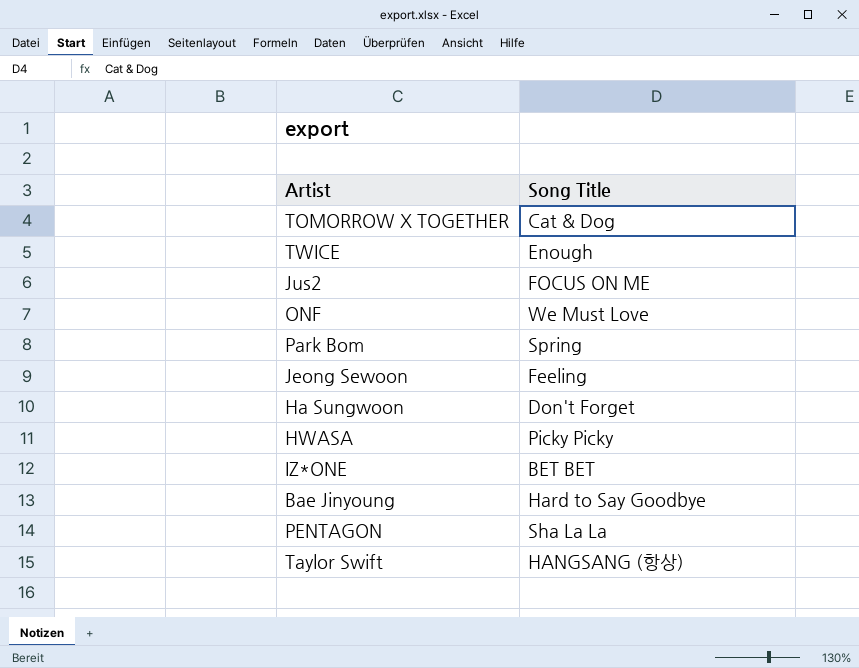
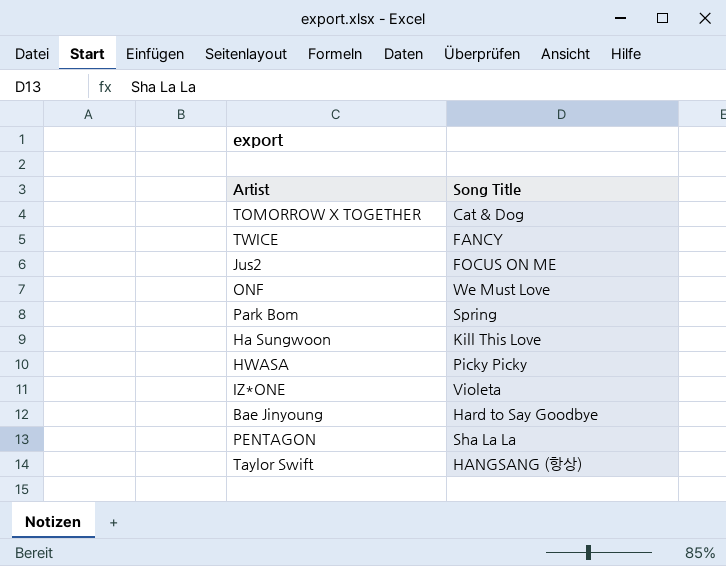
row Jeong Sewoon: Feeling -> none
TWICE | Song Title: Enough -> FANCY
Ha Sungwoon | Song Title: Don't Forget -> Kill This Love
IZ*ONE | Song Title: BET BET -> Violeta

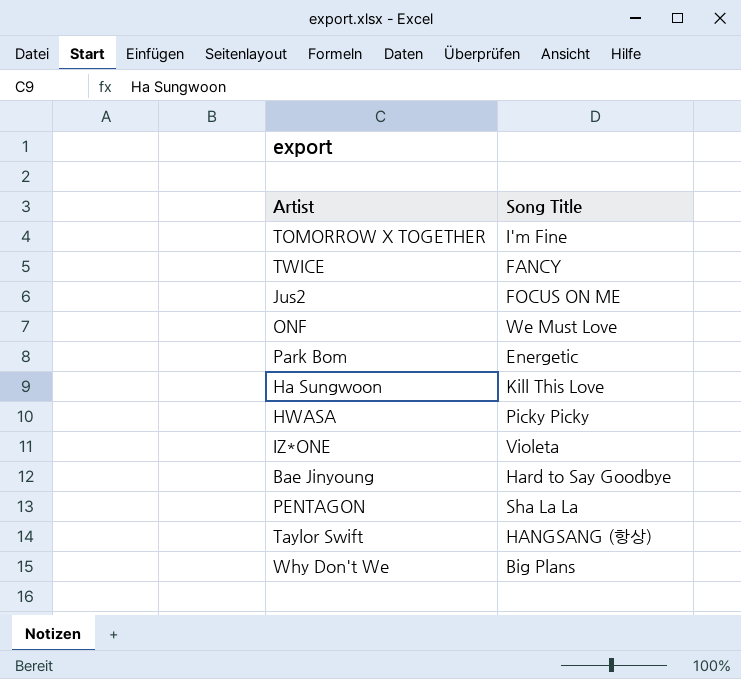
TOMORROW X TOGETHER | Song Title: Cat & Dog -> I'm Fine
Park Bom | Song Title: Spring -> Energetic
row Why Don't We: none -> Big Plans

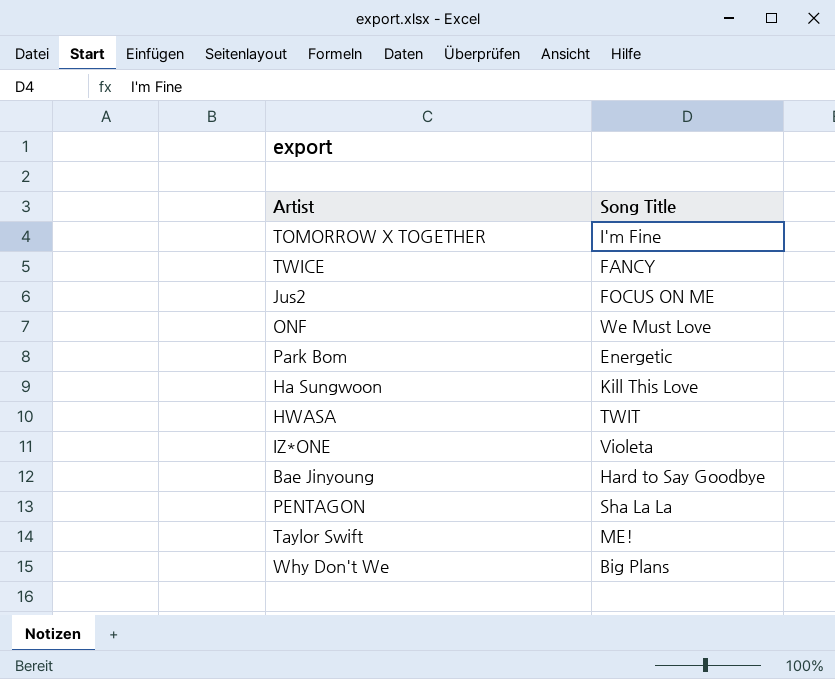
HWASA | Song Title: Picky Picky -> TWIT
Taylor Swift | Song Title: HANGSANG (항상) -> ME!

